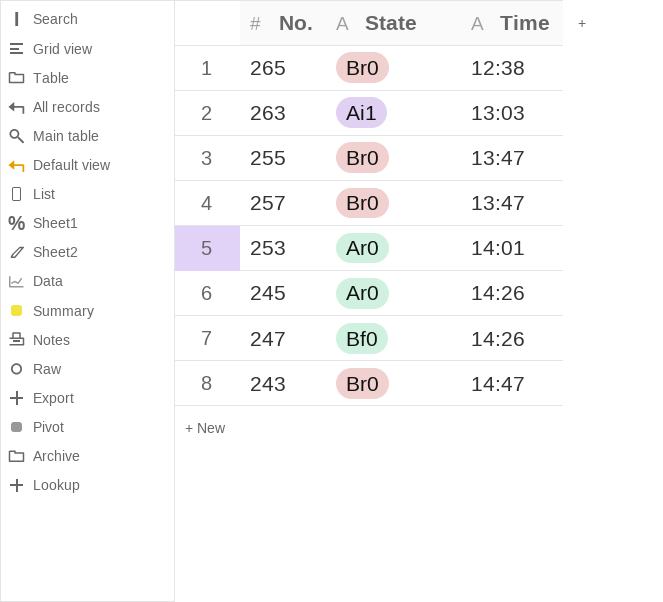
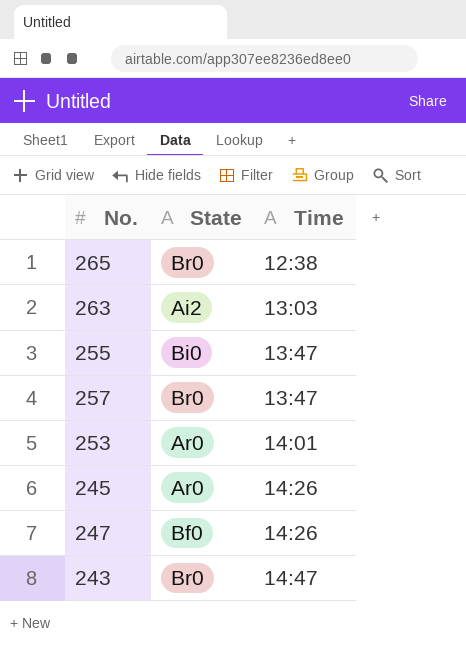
263 | State: Ai1 -> Ai2
255 | State: Br0 -> Bi0

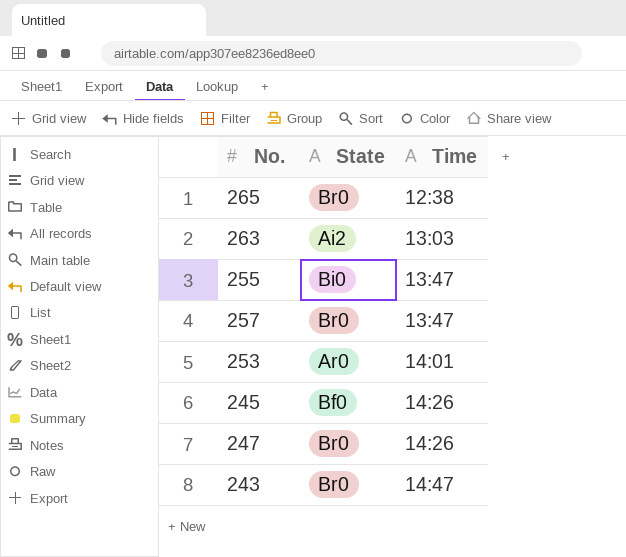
245 | State: Ar0 -> Bf0
247 | State: Bf0 -> Br0

